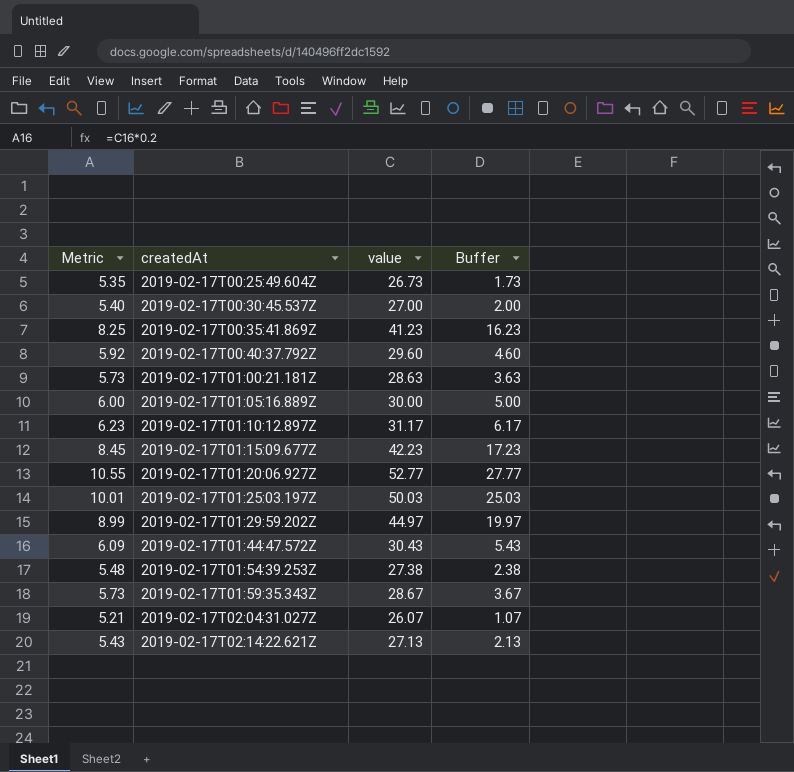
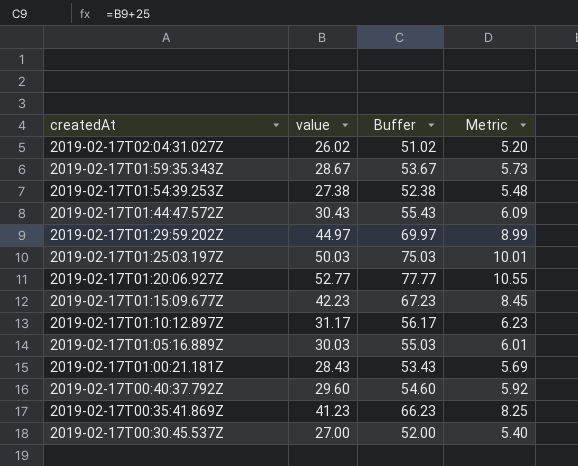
row order: createdAt ascending -> createdAt descending
column Buffer | formula: [value] - 25 -> [value] + 25
column Metric | position: 1 -> 4
row 2019-02-17T00:25:49.604Z: 5.35 | 26.73 | 1.73 -> none
row 2019-02-17T02:14:22.621Z: 5.43 | 27.13 | 2.13 -> none
2019-02-17T02:04:31.027Z | value: 26.07 -> 26.02
2019-02-17T02:04:31.027Z | Metric: 5.21 -> 5.20
2019-02-17T01:05:16.889Z | value: 30.00 -> 30.03
2019-02-17T01:05:16.889Z | Metric: 6.00 -> 6.01
2019-02-17T01:00:21.181Z | value: 28.63 -> 28.43
2019-02-17T01:00:21.181Z | Metric: 5.73 -> 5.69

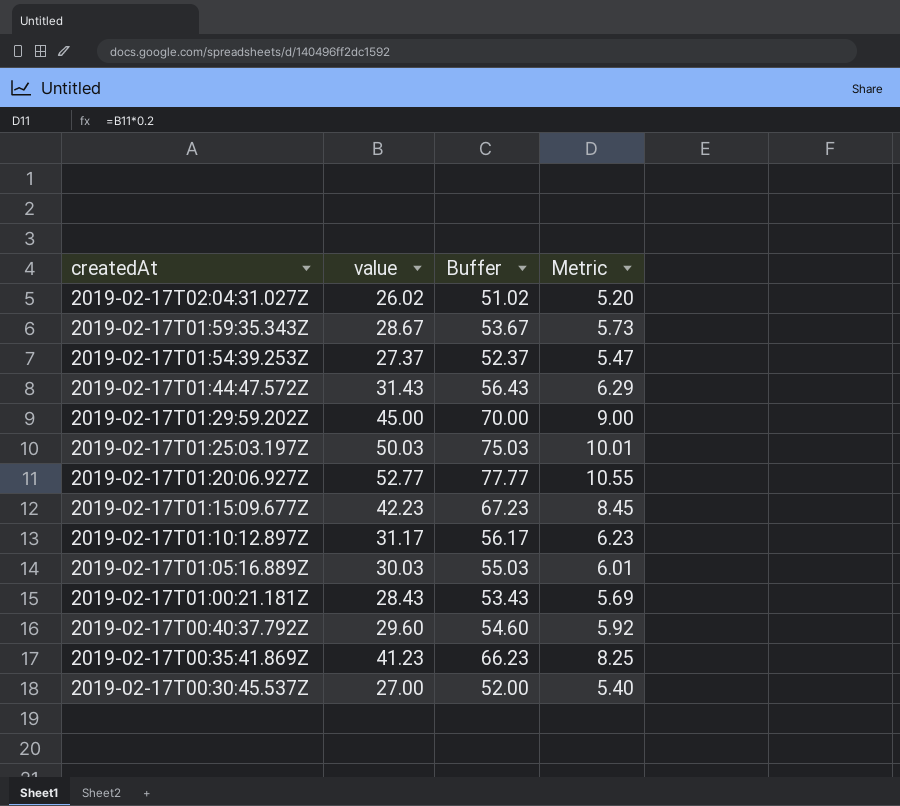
2019-02-17T01:54:39.253Z | value: 27.38 -> 27.37
2019-02-17T01:54:39.253Z | Buffer: 52.38 -> 52.37
2019-02-17T01:54:39.253Z | Metric: 5.48 -> 5.47
2019-02-17T01:44:47.572Z | value: 30.43 -> 31.43
2019-02-17T01:44:47.572Z | Buffer: 55.43 -> 56.43
2019-02-17T01:44:47.572Z | Metric: 6.09 -> 6.29
2019-02-17T01:29:59.202Z | value: 44.97 -> 45.00
2019-02-17T01:29:59.202Z | Buffer: 69.97 -> 70.00
2019-02-17T01:29:59.202Z | Metric: 8.99 -> 9.00

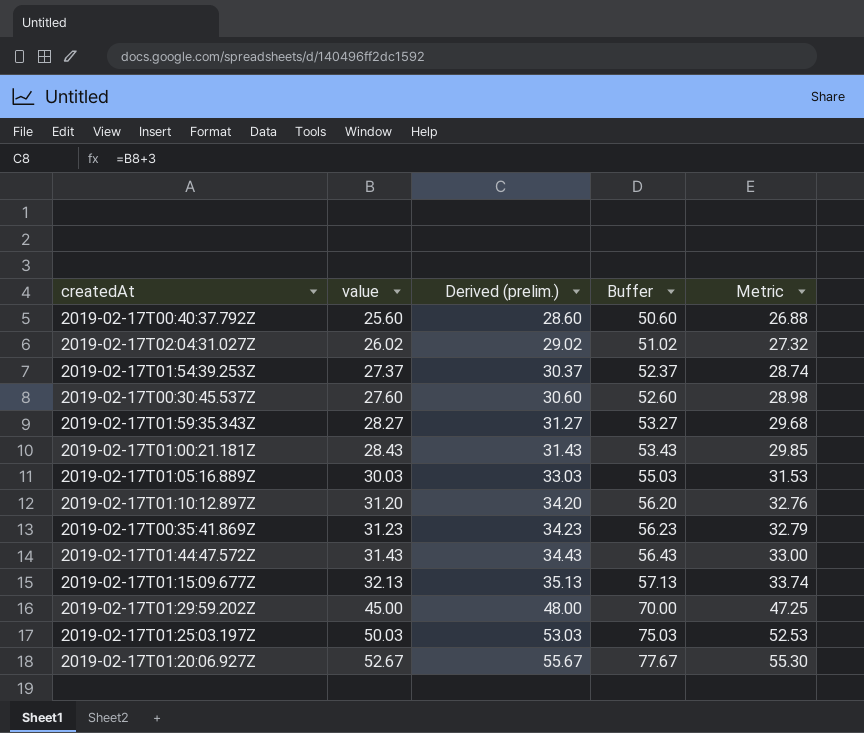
row order: createdAt descending -> value ascending
column Derived (prelim.) | formula: none -> [value] + 3
column Metric | formula: [value] * 0.2 -> [value] * 1.05
2019-02-17T00:40:37.792Z | value: 29.60 -> 25.60
2019-02-17T00:40:37.792Z | Buffer: 54.60 -> 50.60
2019-02-17T00:30:45.537Z | value: 27.00 -> 27.60
2019-02-17T00:30:45.537Z | Buffer: 52.00 -> 52.60
2019-02-17T01:59:35.343Z | value: 28.67 -> 28.27
2019-02-17T01:59:35.343Z | Buffer: 53.67 -> 53.27
2019-02-17T01:10:12.897Z | value: 31.17 -> 31.20
2019-02-17T01:10:12.897Z | Buffer: 56.17 -> 56.20
2019-02-17T00:35:41.869Z | value: 41.23 -> 31.23
2019-02-17T00:35:41.869Z | Buffer: 66.23 -> 56.23
2019-02-17T01:15:09.677Z | value: 42.23 -> 32.13
2019-02-17T01:15:09.677Z | Buffer: 67.23 -> 57.13
2019-02-17T01:20:06.927Z | value: 52.77 -> 52.67
2019-02-17T01:20:06.927Z | Buffer: 77.77 -> 77.67

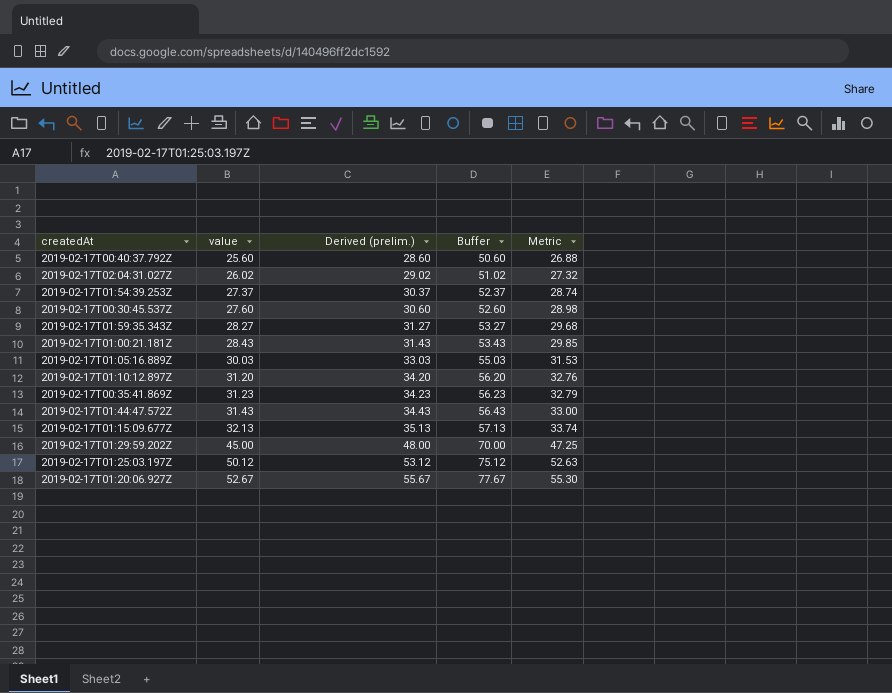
2019-02-17T01:25:03.197Z | value: 50.03 -> 50.12
2019-02-17T01:25:03.197Z | Derived (prelim.): 53.03 -> 53.12
2019-02-17T01:25:03.197Z | Buffer: 75.03 -> 75.12
2019-02-17T01:25:03.197Z | Metric: 52.53 -> 52.63

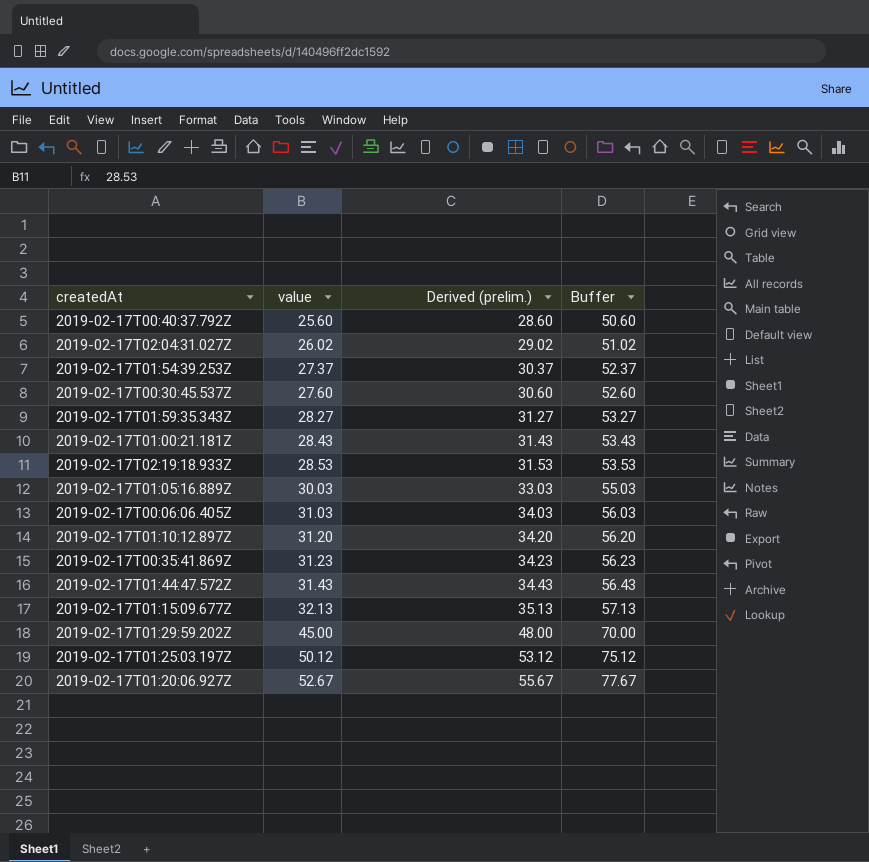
column Metric | formula: [value] * 1.05 -> none
row 2019-02-17T02:19:18.933Z: none -> 28.53 | 31.53 | 53.53
row 2019-02-17T00:06:06.405Z: none -> 31.03 | 34.03 | 56.03

